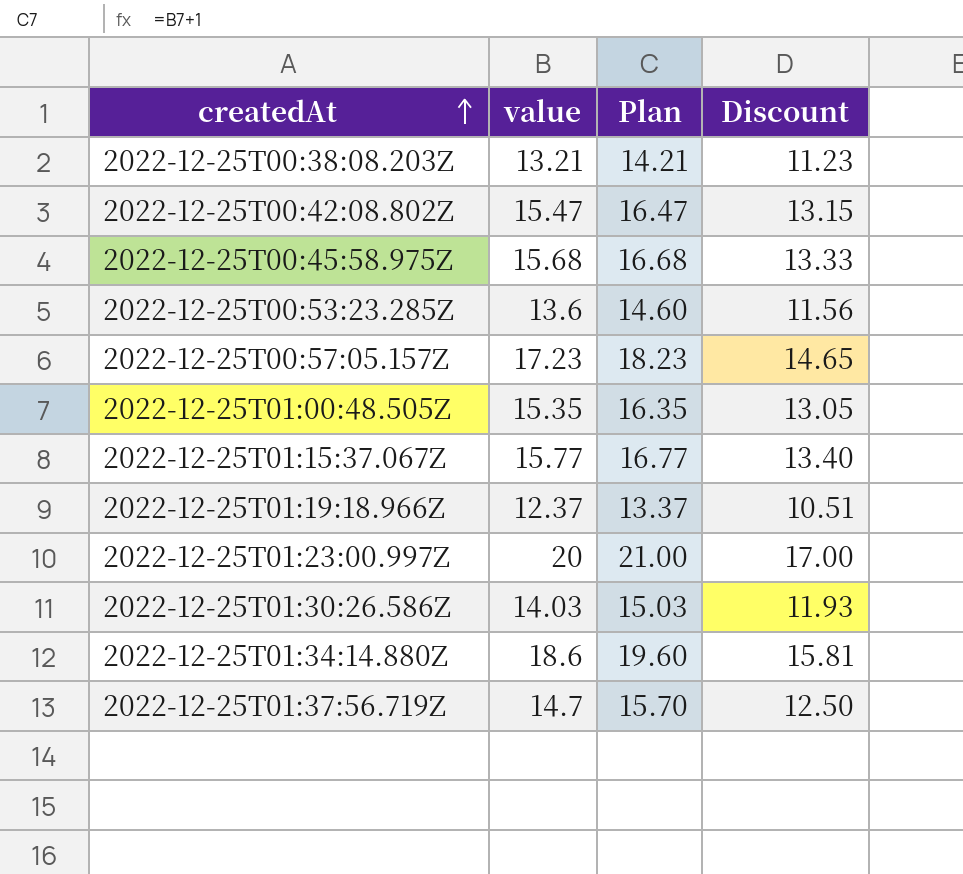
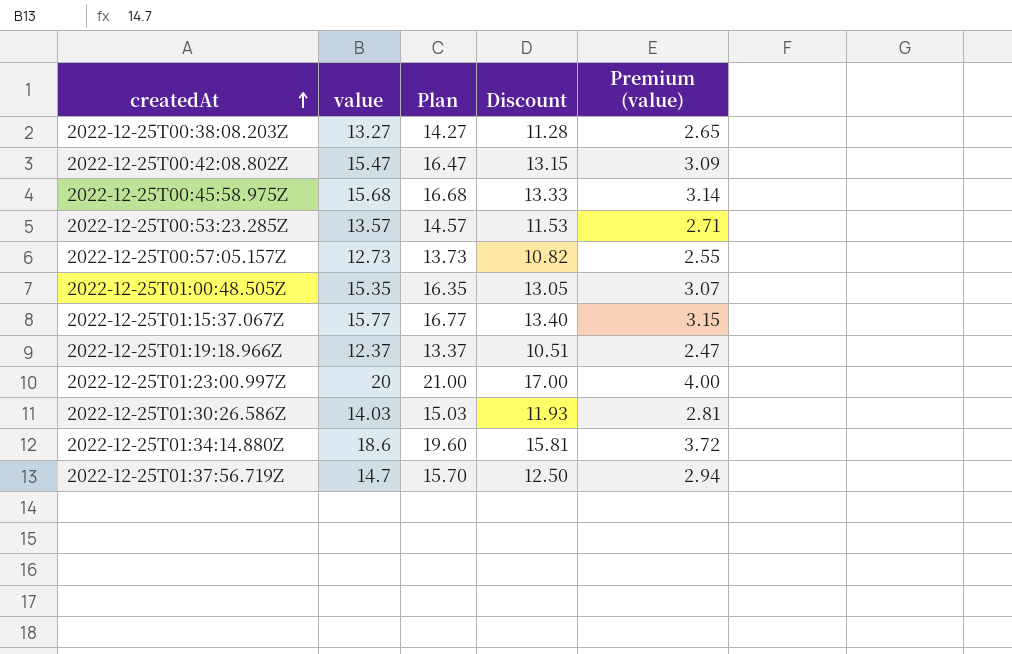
column Premium (value) | formula: none -> [value] * 0.2
2022-12-25T00:38:08.203Z | value: 13.21 -> 13.27
2022-12-25T00:38:08.203Z | Plan: 14.21 -> 14.27
2022-12-25T00:38:08.203Z | Discount: 11.23 -> 11.28
2022-12-25T00:53:23.285Z | value: 13.6 -> 13.57
2022-12-25T00:53:23.285Z | Plan: 14.60 -> 14.57
2022-12-25T00:53:23.285Z | Discount: 11.56 -> 11.53
2022-12-25T00:57:05.157Z | value: 17.23 -> 12.73
2022-12-25T00:57:05.157Z | Plan: 18.23 -> 13.73
2022-12-25T00:57:05.157Z | Discount: 14.65 -> 10.82

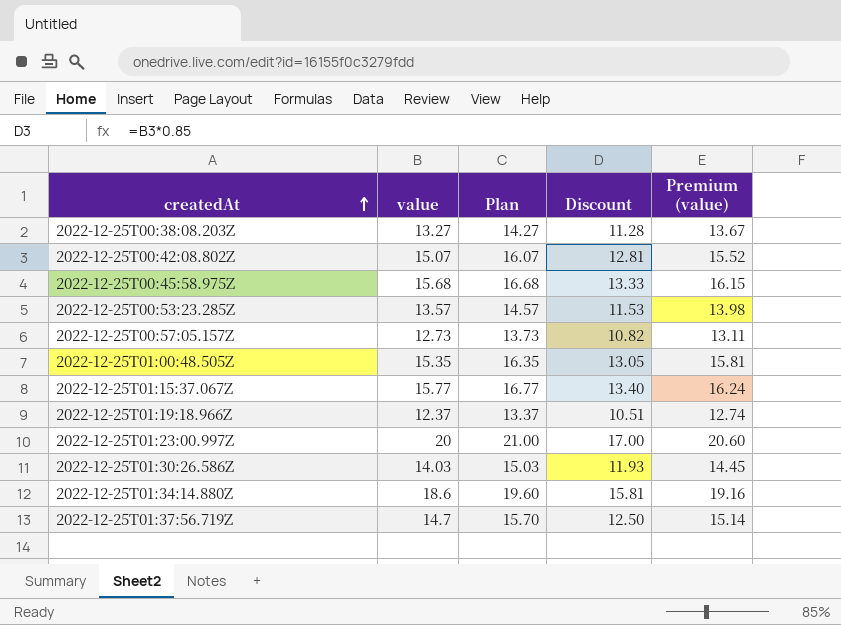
column Premium (value) | formula: [value] * 0.2 -> [value] * 1.03
2022-12-25T00:42:08.802Z | value: 15.47 -> 15.07
2022-12-25T00:42:08.802Z | Plan: 16.47 -> 16.07
2022-12-25T00:42:08.802Z | Discount: 13.15 -> 12.81

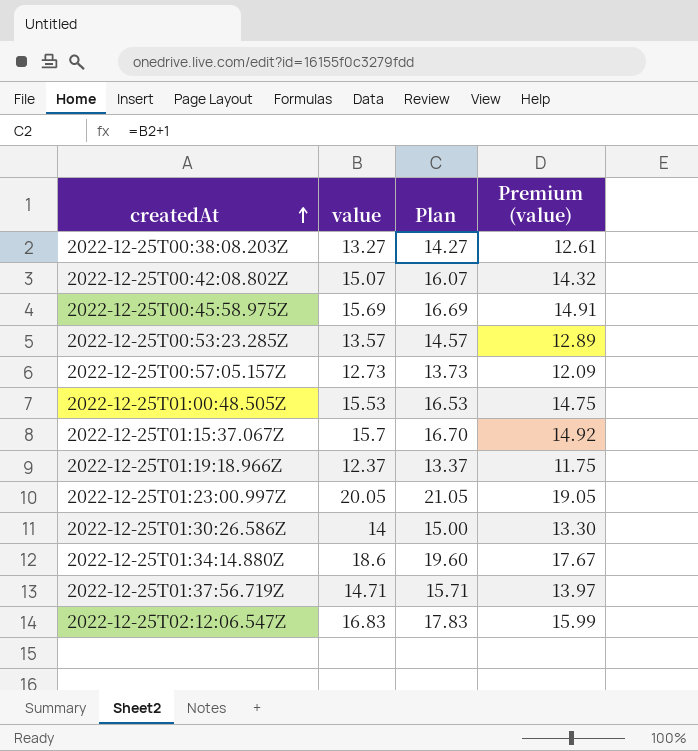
column Discount | formula: [value] * 0.85 -> none
column Premium (value) | formula: [value] * 1.03 -> [value] * 0.95
2022-12-25T00:45:58.975Z | value: 15.68 -> 15.69
2022-12-25T00:45:58.975Z | Plan: 16.68 -> 16.69
2022-12-25T01:00:48.505Z | value: 15.35 -> 15.53
2022-12-25T01:00:48.505Z | Plan: 16.35 -> 16.53
2022-12-25T01:15:37.067Z | value: 15.77 -> 15.7
2022-12-25T01:15:37.067Z | Plan: 16.77 -> 16.70
2022-12-25T01:23:00.997Z | value: 20 -> 20.05
2022-12-25T01:23:00.997Z | Plan: 21.00 -> 21.05
2022-12-25T01:30:26.586Z | value: 14.03 -> 14
2022-12-25T01:30:26.586Z | Plan: 15.03 -> 15.00
2022-12-25T01:37:56.719Z | value: 14.7 -> 14.71
2022-12-25T01:37:56.719Z | Plan: 15.70 -> 15.71
row 2022-12-25T02:12:06.547Z: none -> 16.83 | 17.83 | 15.99

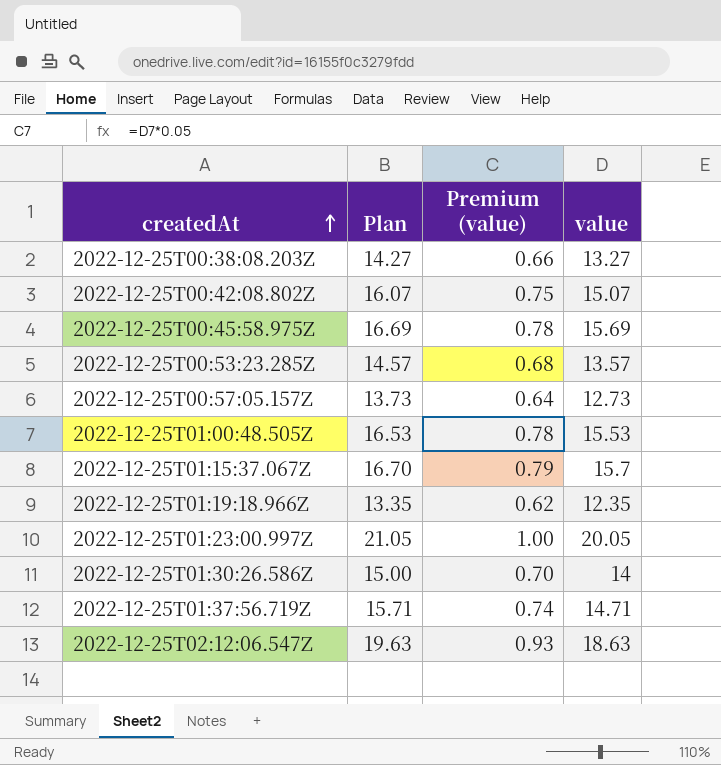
column Premium (value) | formula: [value] * 0.95 -> [value] * 0.05
column value | position: 2 -> 4
row 2022-12-25T01:34:14.880Z: 18.6 | 19.60 | 17.67 -> none
2022-12-25T01:19:18.966Z | Plan: 13.37 -> 13.35
2022-12-25T01:19:18.966Z | value: 12.37 -> 12.35
2022-12-25T02:12:06.547Z | Plan: 17.83 -> 19.63
2022-12-25T02:12:06.547Z | value: 16.83 -> 18.63

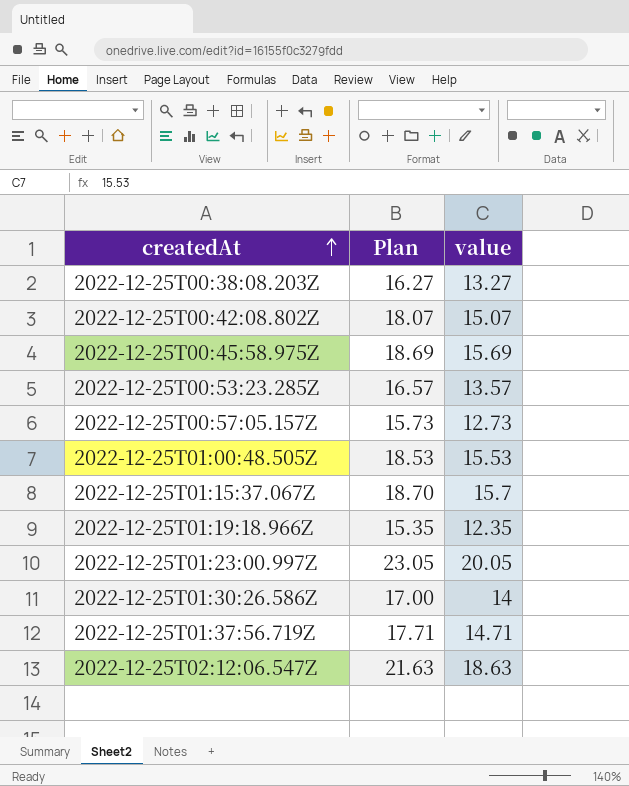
column Premium (value) | formula: [value] * 0.05 -> none
column Plan | formula: [value] + 1 -> [value] + 3

